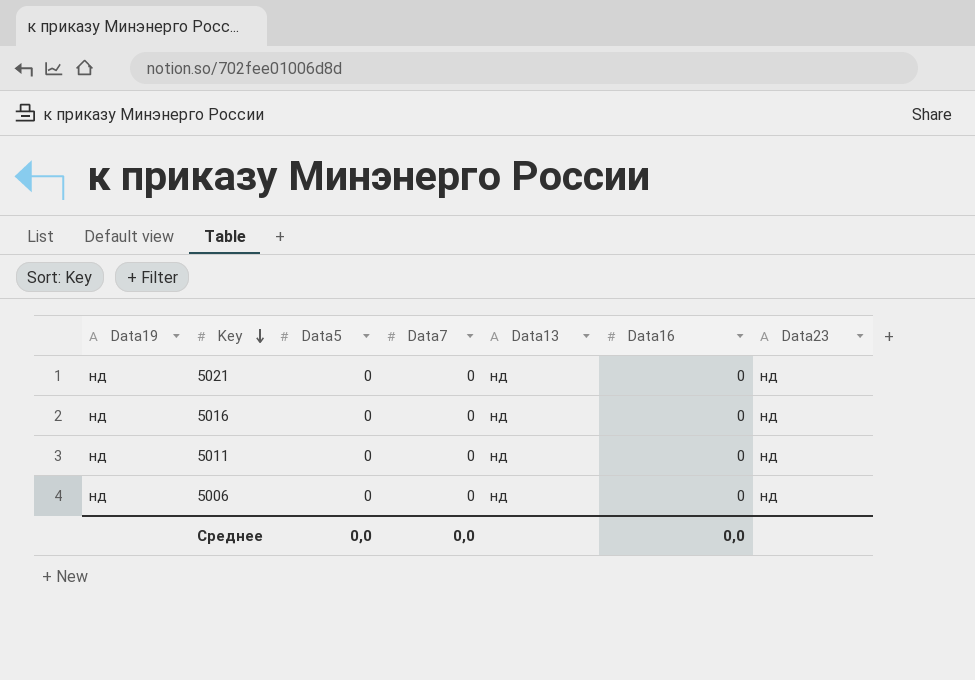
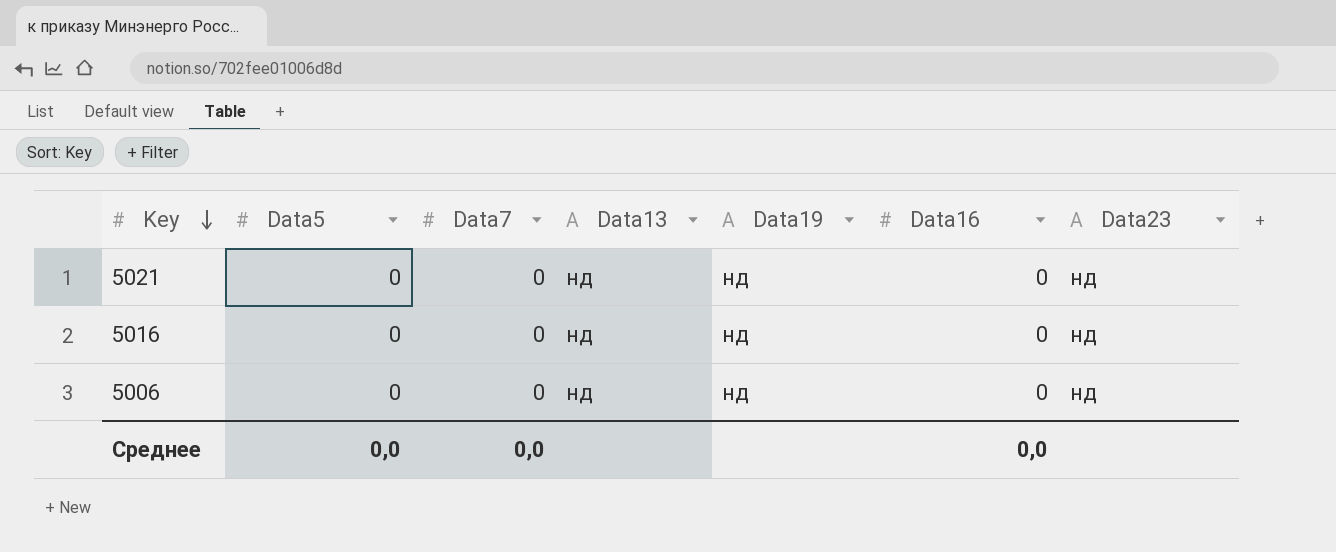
column Data19 | position: 1 -> 5
row 5011: нд | 0 | 0 | нд | 0 | нд -> none

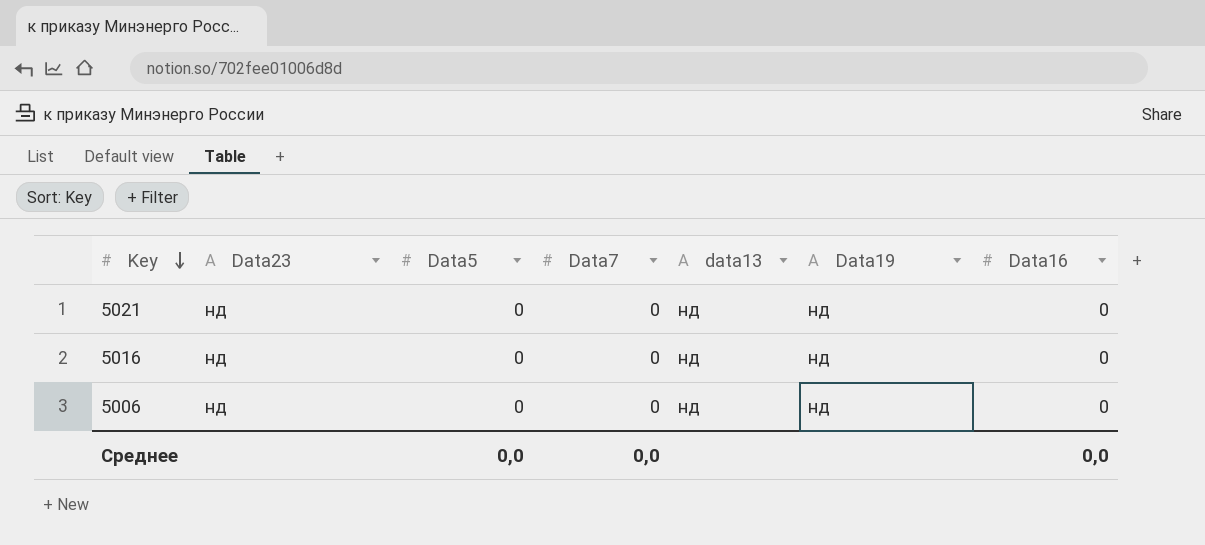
column Data23 | position: 7 -> 2
column name: Data13 -> data13

